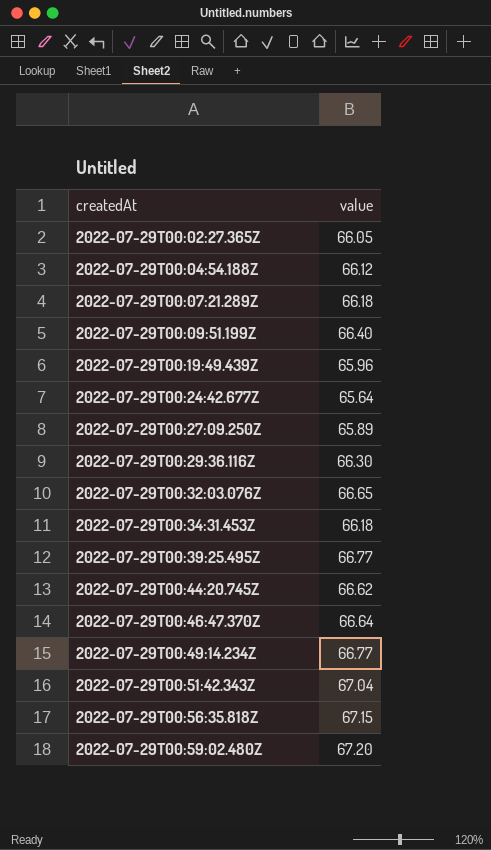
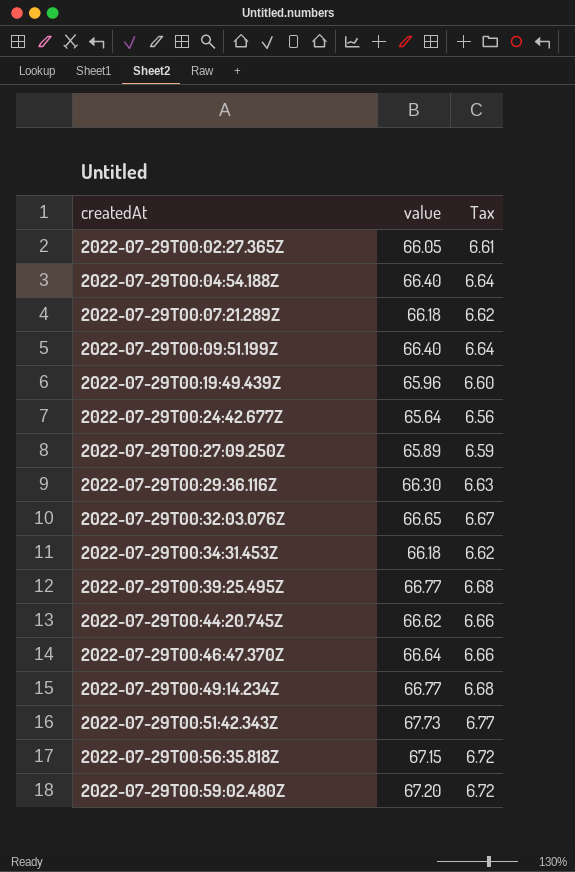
column Tax | formula: none -> [value] * 0.1
2022-07-29T00:04:54.188Z | value: 66.12 -> 66.40
2022-07-29T00:51:42.343Z | value: 67.04 -> 67.73

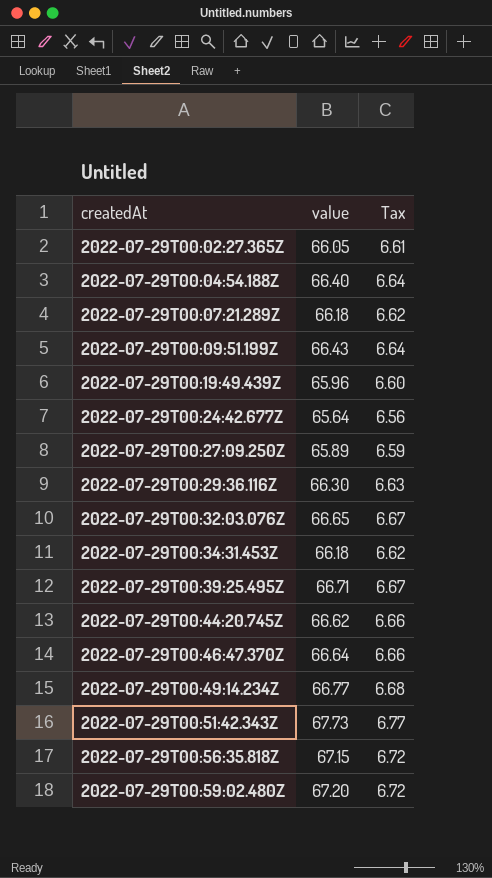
2022-07-29T00:09:51.199Z | value: 66.40 -> 66.43
2022-07-29T00:39:25.495Z | value: 66.77 -> 66.71
2022-07-29T00:39:25.495Z | Tax: 6.68 -> 6.67

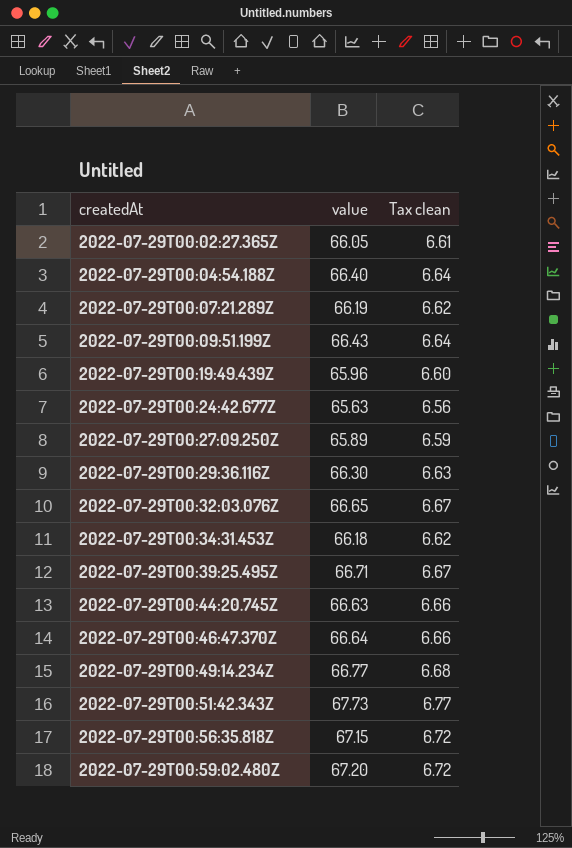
column name: Tax -> Tax clean
2022-07-29T00:07:21.289Z | value: 66.18 -> 66.19
2022-07-29T00:24:42.677Z | value: 65.64 -> 65.63
2022-07-29T00:44:20.745Z | value: 66.62 -> 66.63

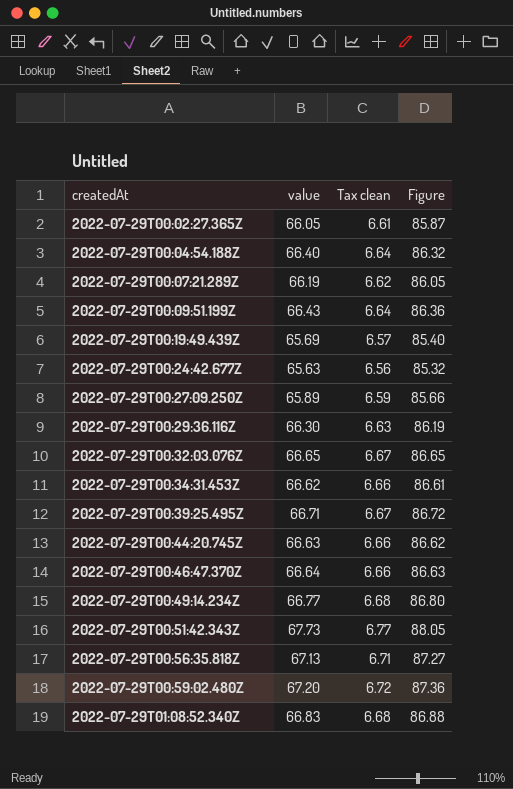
column Figure | formula: none -> [value] * 1.3
2022-07-29T00:19:49.439Z | value: 65.96 -> 65.69
2022-07-29T00:19:49.439Z | Tax clean: 6.60 -> 6.57
2022-07-29T00:34:31.453Z | value: 66.18 -> 66.62
2022-07-29T00:34:31.453Z | Tax clean: 6.62 -> 6.66
2022-07-29T00:56:35.818Z | value: 67.15 -> 67.13
2022-07-29T00:56:35.818Z | Tax clean: 6.72 -> 6.71
row 2022-07-29T01:08:52.340Z: none -> 66.83 | 6.68 | 86.88

